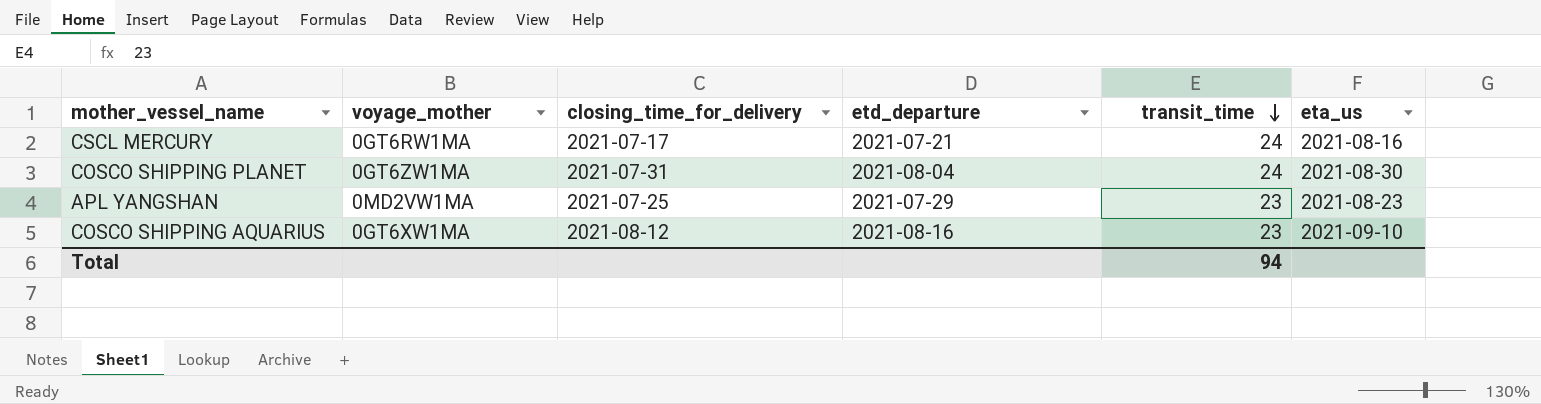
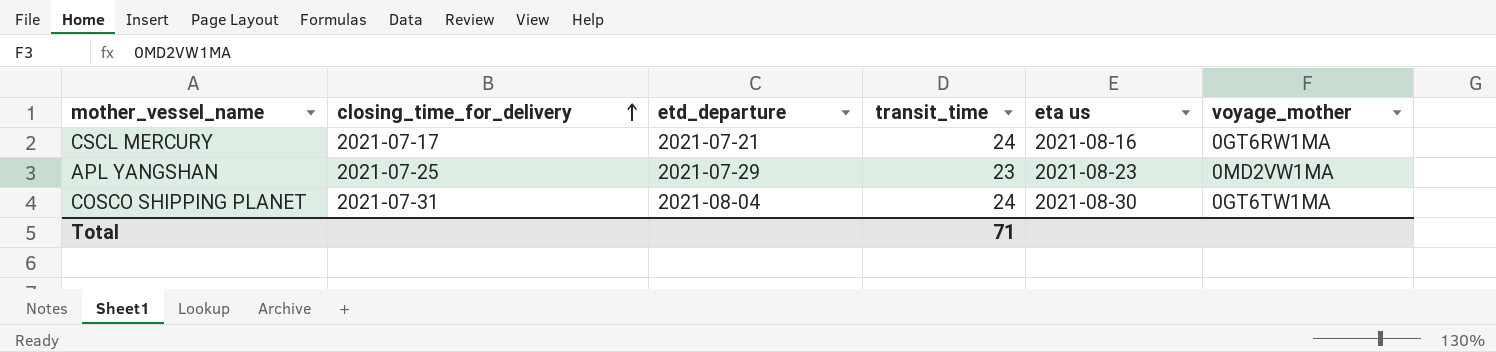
row order: transit_time descending -> closing_time_for_delivery ascending
column name: eta_us -> eta us
column voyage_mother | position: 2 -> 6
row COSCO SHIPPING AQUARIUS: 0GT6XW1MA | 2021-08-12 | 2021-08-16 | 23 | 2021-09-10 -> none
COSCO SHIPPING PLANET | voyage_mother: 0GT6ZW1MA -> 0GT6TW1MA
Total | transit_time: 94 -> 71

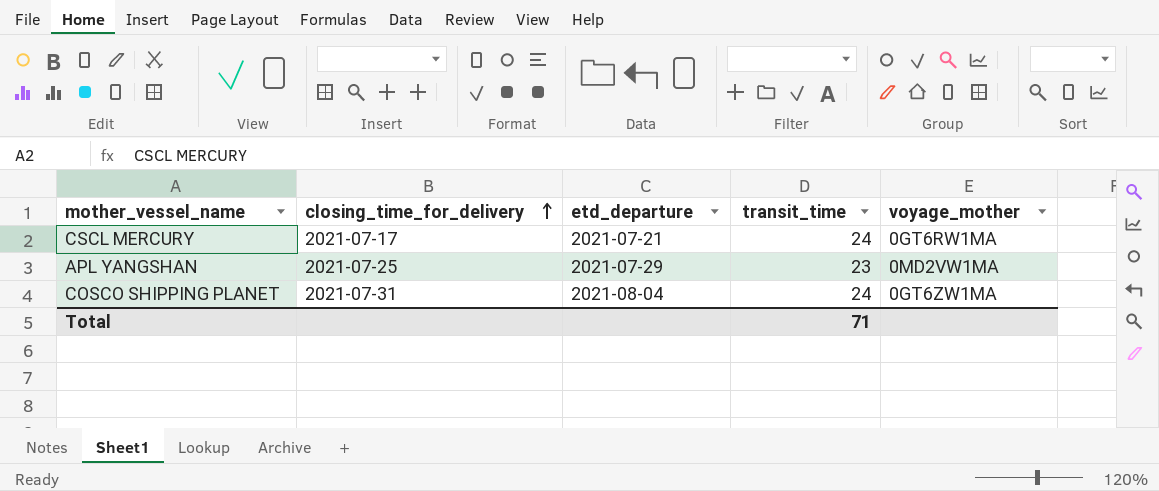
column eta us | position: 5 -> none
COSCO SHIPPING PLANET | voyage_mother: 0GT6TW1MA -> 0GT6ZW1MA

